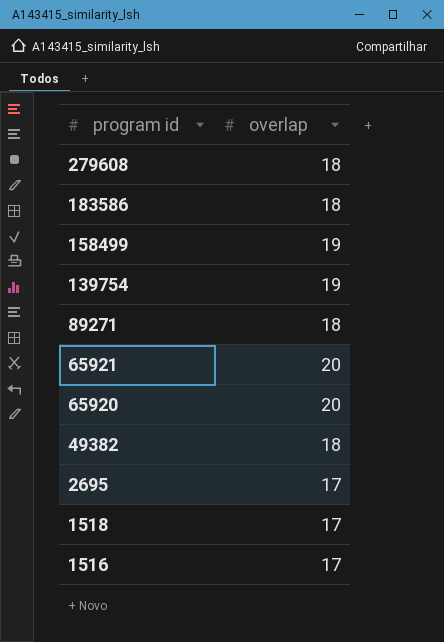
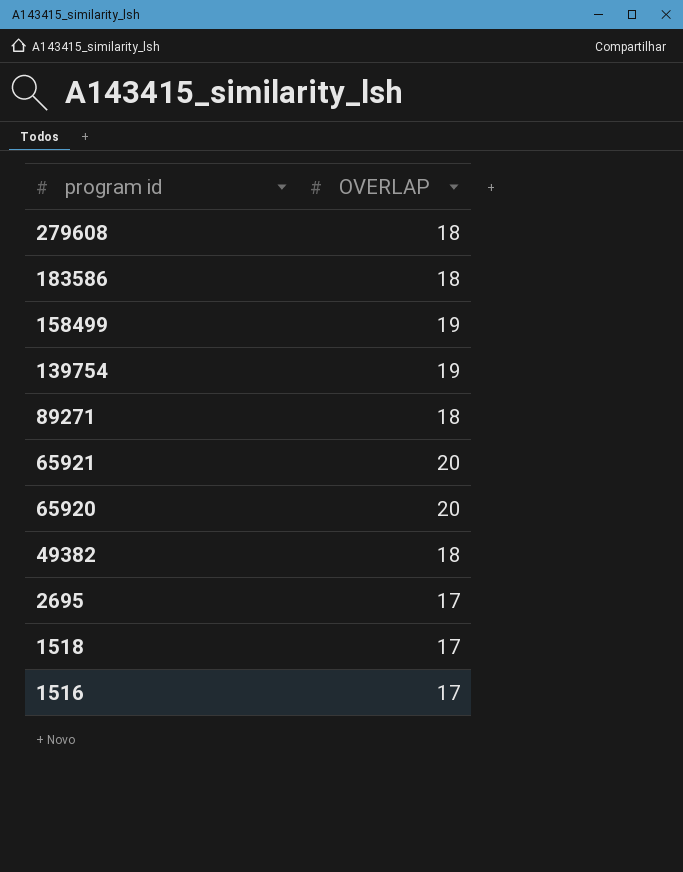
column name: overlap -> OVERLAP

